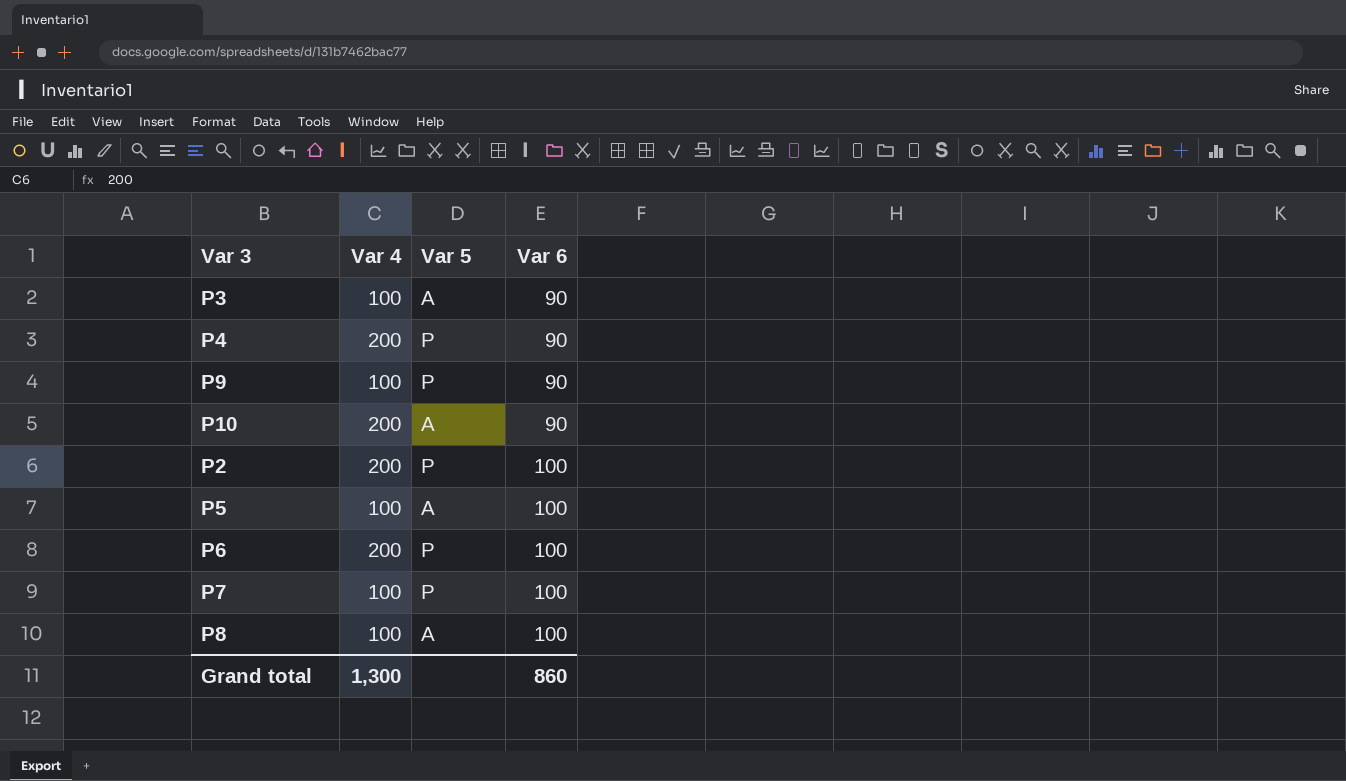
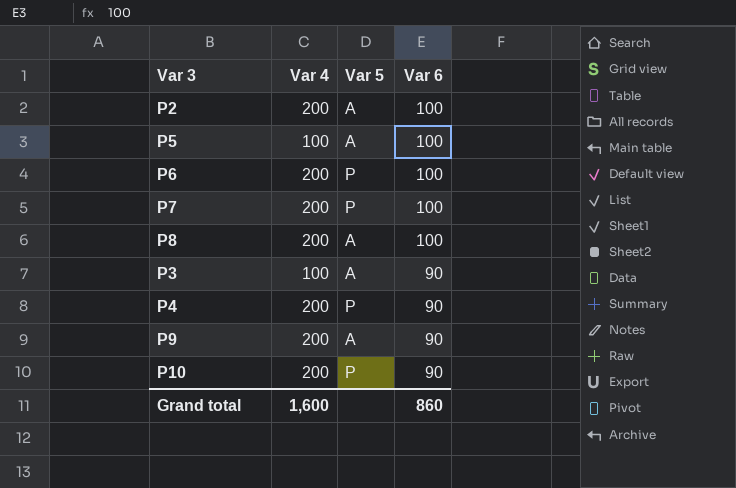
row order: Var 6 ascending -> Var 6 descending
P2 | Var 5: P -> A
P7 | Var 4: 100 -> 200
P8 | Var 4: 100 -> 200
P9 | Var 4: 100 -> 200
P9 | Var 5: P -> A
P10 | Var 5: A -> P
Grand total | Var 4: 1,300 -> 1,600

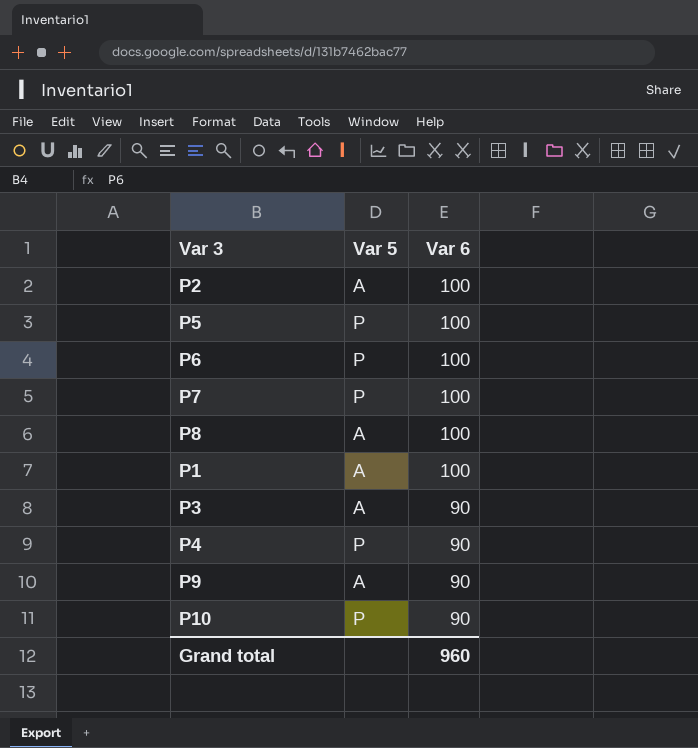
column Var 4 | position: 2 -> none
P5 | Var 5: A -> P
row P1: none -> A | 100
Grand total | Var 6: 860 -> 960

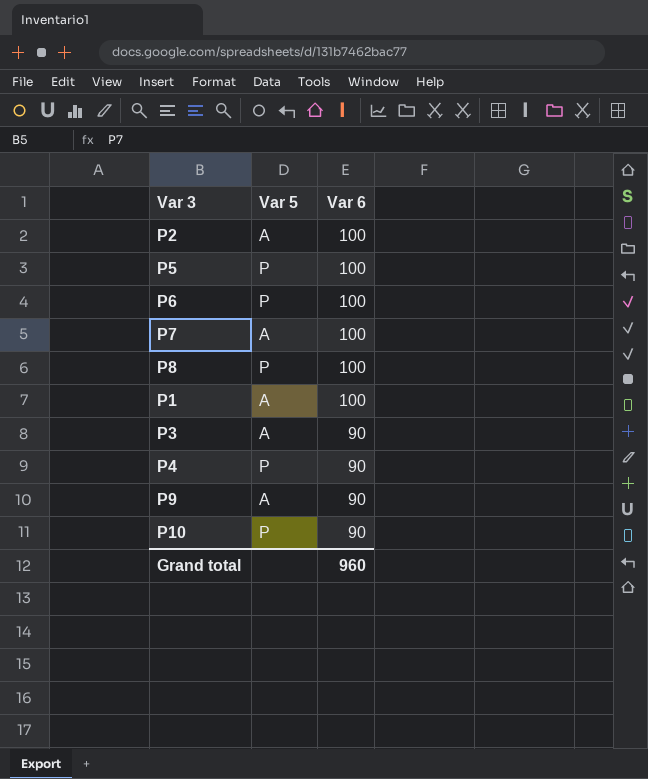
P7 | Var 5: P -> A
P8 | Var 5: A -> P

